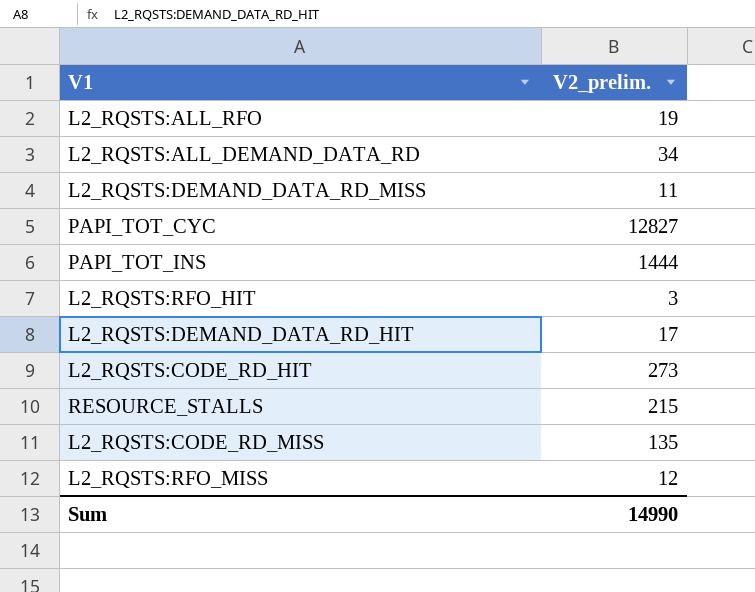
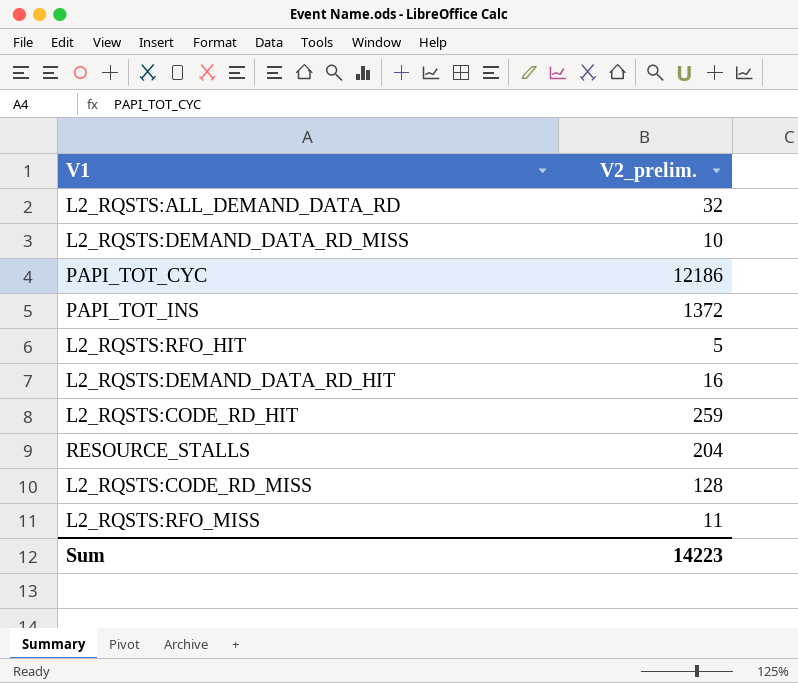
row L2_RQSTS:ALL_RFO: 19 -> none
L2_RQSTS:ALL_DEMAND_DATA_RD | V2_prelim.: 34 -> 32
L2_RQSTS:DEMAND_DATA_RD_MISS | V2_prelim.: 11 -> 10
PAPI_TOT_CYC | V2_prelim.: 12827 -> 12186
PAPI_TOT_INS | V2_prelim.: 1444 -> 1372
L2_RQSTS:RFO_HIT | V2_prelim.: 3 -> 5
L2_RQSTS:DEMAND_DATA_RD_HIT | V2_prelim.: 17 -> 16
L2_RQSTS:CODE_RD_HIT | V2_prelim.: 273 -> 259
RESOURCE_STALLS | V2_prelim.: 215 -> 204
L2_RQSTS:CODE_RD_MISS | V2_prelim.: 135 -> 128
L2_RQSTS:RFO_MISS | V2_prelim.: 12 -> 11
Sum | V2_prelim.: 14990 -> 14223

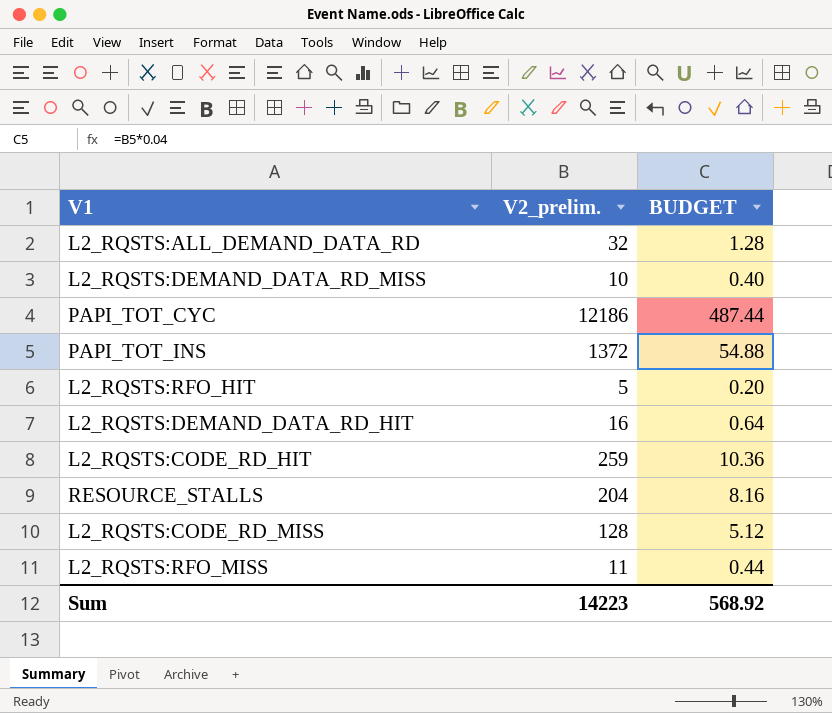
column BUDGET | formula: none -> [V2_prelim.] * 0.04

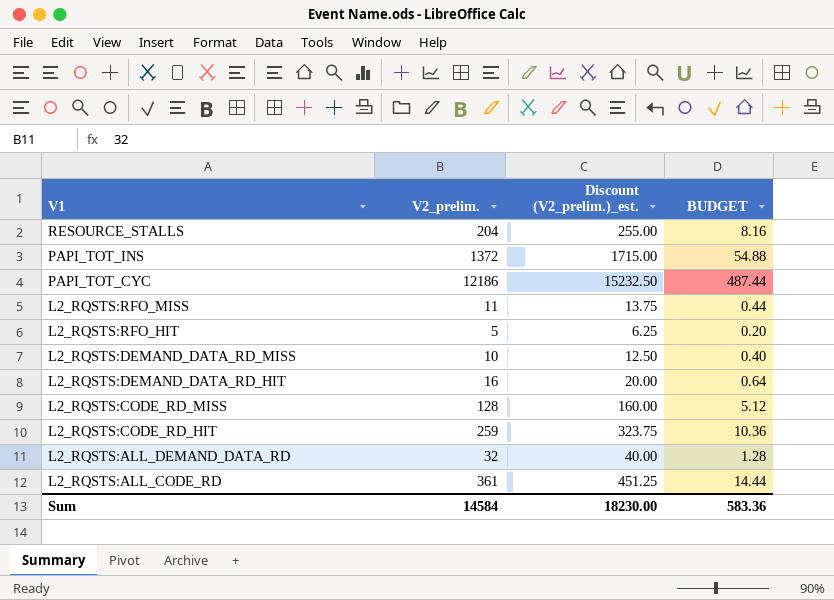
row order: none -> V1 descending
column Discount (V2_prelim.)_est. | formula: none -> [V2_prelim.] * 1.25
row L2_RQSTS:ALL_CODE_RD: none -> 361 | 451.25 | 14.44
Sum | V2_prelim.: 14223 -> 14584
Sum | BUDGET: 568.92 -> 583.36

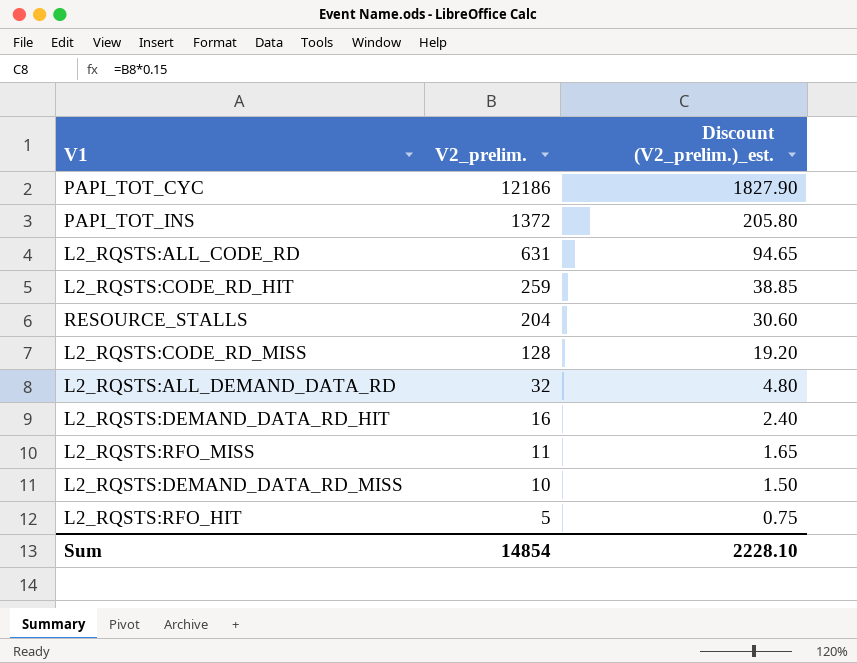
row order: V1 descending -> V2_prelim. descending
column BUDGET | formula: [V2_prelim.] * 0.04 -> none
column Discount (V2_prelim.)_est. | formula: [V2_prelim.] * 1.25 -> [V2_prelim.] * 0.15
L2_RQSTS:ALL_CODE_RD | V2_prelim.: 361 -> 631
Sum | V2_prelim.: 14584 -> 14854
Sum | Discount (V2_prelim.)_est.: 18230.00 -> 2228.10

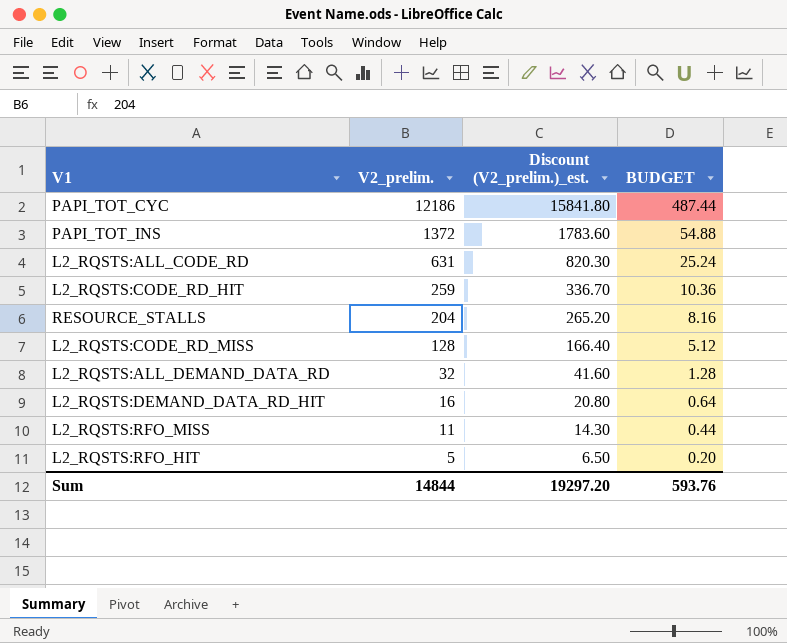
column Discount (V2_prelim.)_est. | formula: [V2_prelim.] * 0.15 -> [V2_prelim.] * 1.3
column BUDGET | formula: none -> [V2_prelim.] * 0.04
row L2_RQSTS:DEMAND_DATA_RD_MISS: 10 | 1.50 -> none
Sum | V2_prelim.: 14854 -> 14844
Sum | Discount (V2_prelim.)_est.: 2228.10 -> 19297.20

